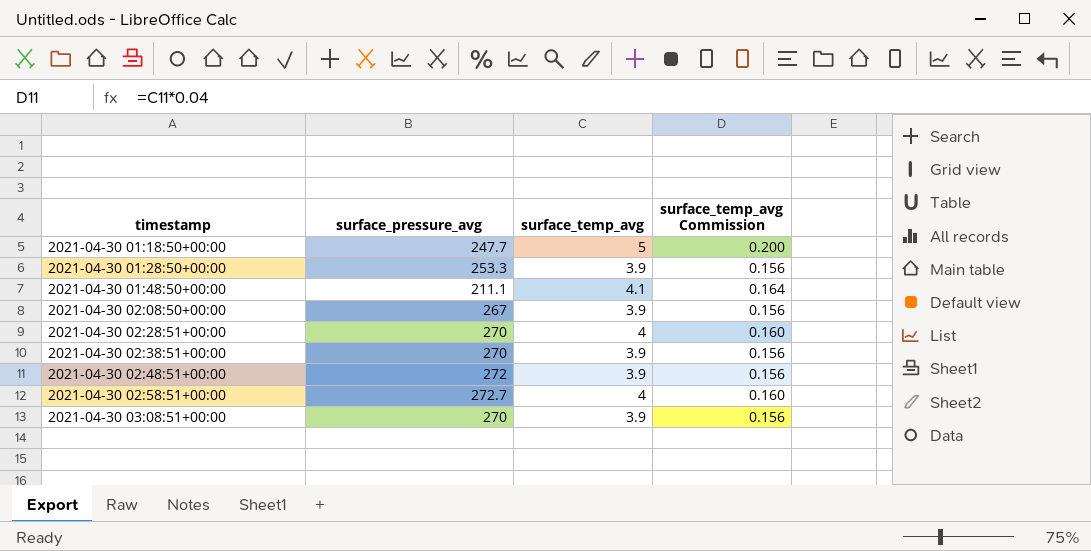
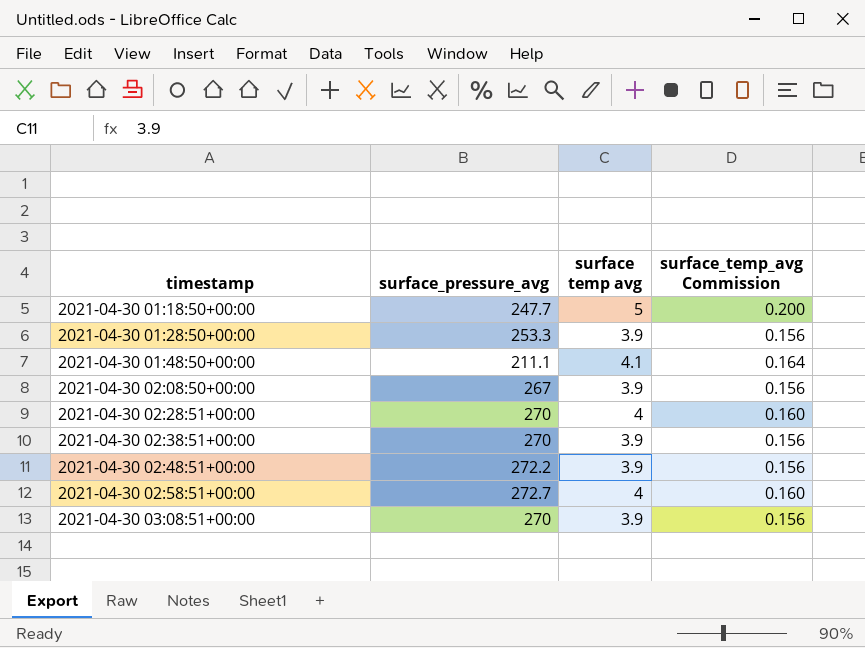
column name: surface_temp_avg -> surface temp avg
2021-04-30 02:48:51+00:00 | surface_pressure_avg: 272 -> 272.2

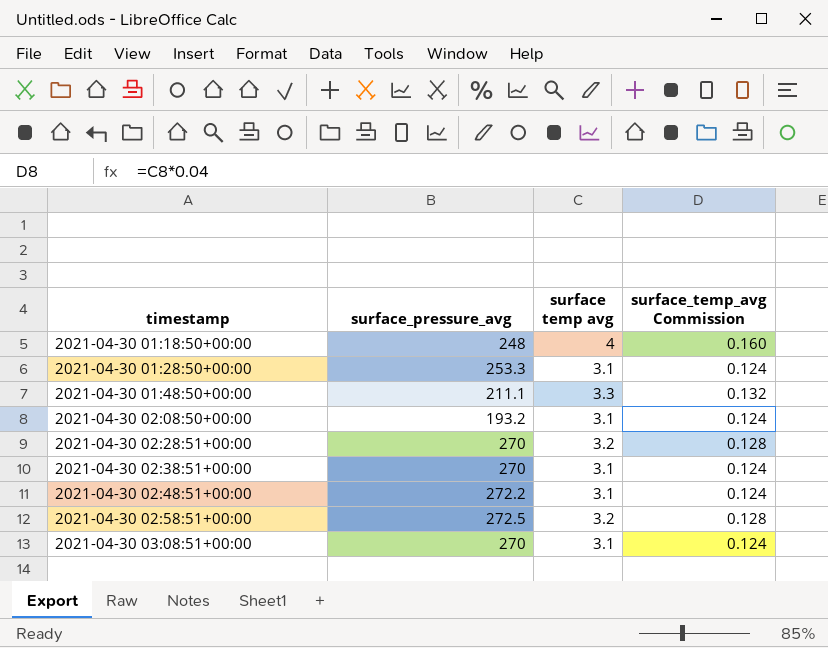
2021-04-30 01:18:50+00:00 | surface_pressure_avg: 247.7 -> 248
2021-04-30 01:18:50+00:00 | surface temp avg: 5 -> 4
2021-04-30 01:18:50+00:00 | surface_temp_avg Commission: 0.200 -> 0.160
2021-04-30 01:28:50+00:00 | surface temp avg: 3.9 -> 3.1
2021-04-30 01:28:50+00:00 | surface_temp_avg Commission: 0.156 -> 0.124
2021-04-30 01:48:50+00:00 | surface temp avg: 4.1 -> 3.3
2021-04-30 01:48:50+00:00 | surface_temp_avg Commission: 0.164 -> 0.132
2021-04-30 02:08:50+00:00 | surface_pressure_avg: 267 -> 193.2
2021-04-30 02:08:50+00:00 | surface temp avg: 3.9 -> 3.1
2021-04-30 02:08:50+00:00 | surface_temp_avg Commission: 0.156 -> 0.124
2021-04-30 02:28:51+00:00 | surface temp avg: 4 -> 3.2
2021-04-30 02:28:51+00:00 | surface_temp_avg Commission: 0.160 -> 0.128
2021-04-30 02:38:51+00:00 | surface temp avg: 3.9 -> 3.1
2021-04-30 02:38:51+00:00 | surface_temp_avg Commission: 0.156 -> 0.124
2021-04-30 02:48:51+00:00 | surface temp avg: 3.9 -> 3.1
2021-04-30 02:48:51+00:00 | surface_temp_avg Commission: 0.156 -> 0.124
2021-04-30 02:58:51+00:00 | surface_pressure_avg: 272.7 -> 272.5
2021-04-30 02:58:51+00:00 | surface temp avg: 4 -> 3.2
2021-04-30 02:58:51+00:00 | surface_temp_avg Commission: 0.160 -> 0.128
2021-04-30 03:08:51+00:00 | surface temp avg: 3.9 -> 3.1
2021-04-30 03:08:51+00:00 | surface_temp_avg Commission: 0.156 -> 0.124

